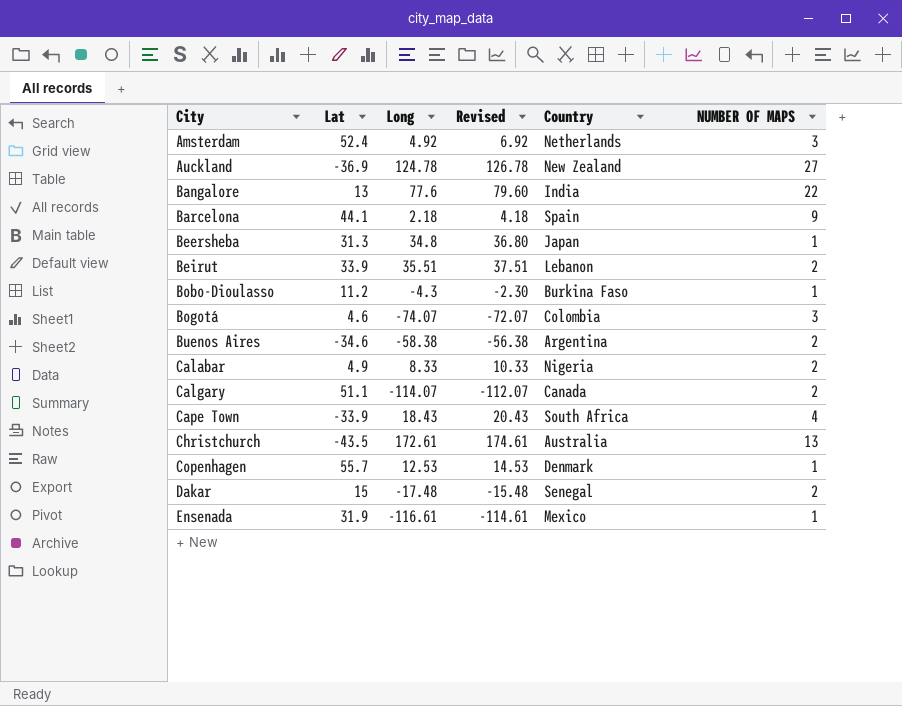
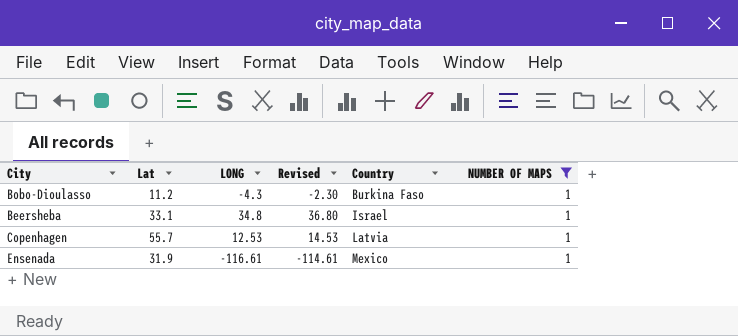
filter: none -> NUMBER OF MAPS = 1
row order: City ascending -> Country ascending
column name: Long -> LONG
Beersheba | Lat: 31.3 -> 33.1
Beersheba | Country: Japan -> Israel
Copenhagen | Country: Denmark -> Latvia

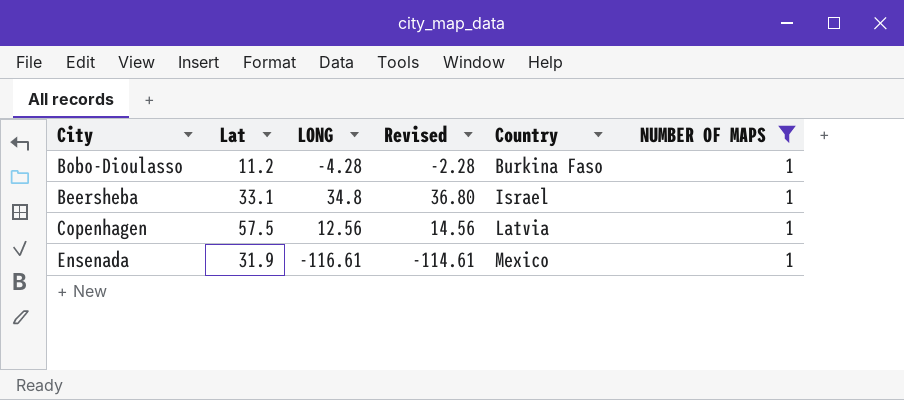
Bobo-Dioulasso | LONG: -4.3 -> -4.28
Bobo-Dioulasso | Revised: -2.30 -> -2.28
Copenhagen | Lat: 55.7 -> 57.5
Copenhagen | LONG: 12.53 -> 12.56
Copenhagen | Revised: 14.53 -> 14.56

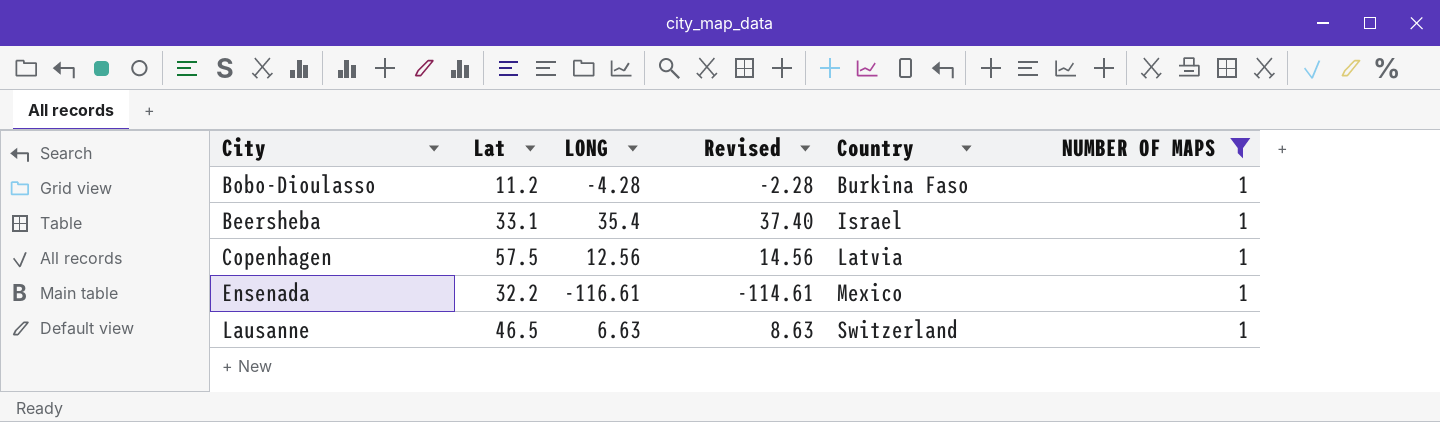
Beersheba | LONG: 34.8 -> 35.4
Beersheba | Revised: 36.80 -> 37.40
Ensenada | Lat: 31.9 -> 32.2
row Lausanne: none -> 46.5 | 6.63 | 8.63 | Switzerland | 1

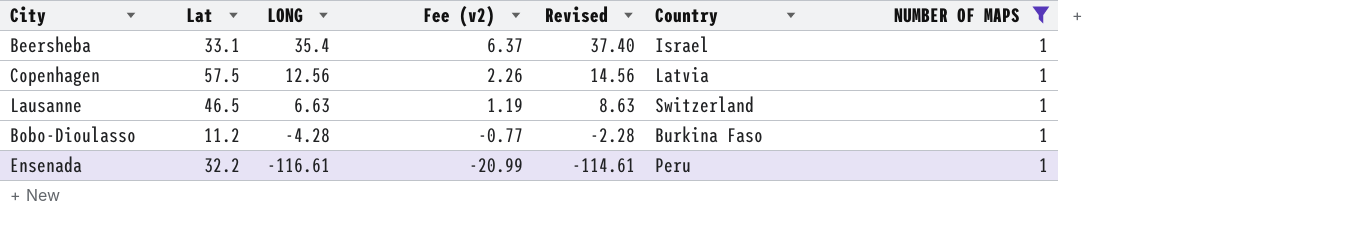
row order: Country ascending -> LONG descending
column Fee (v2) | formula: none -> [LONG] * 0.18
Ensenada | Country: Mexico -> Peru

